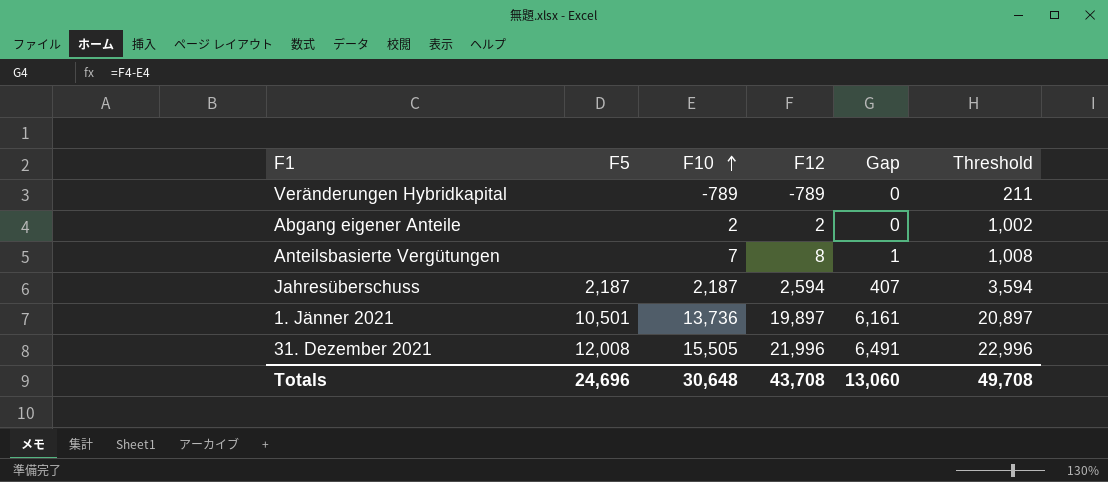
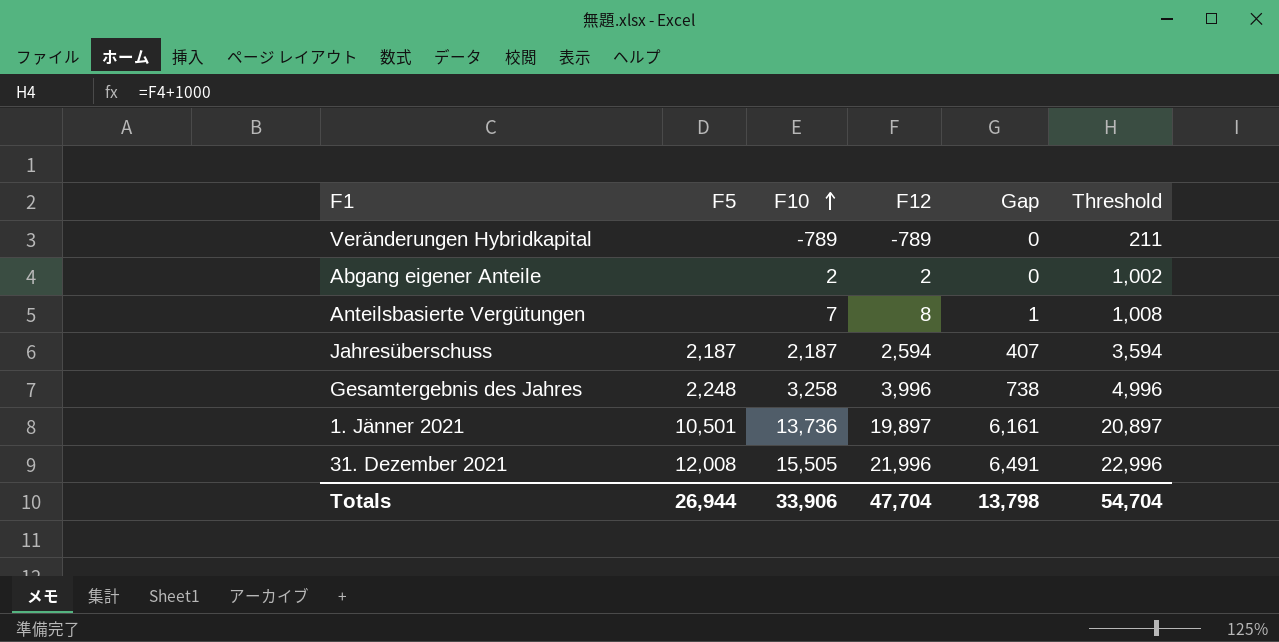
row Gesamtergebnis des Jahres: none -> 2,248 | 3,258 | 3,996 | 738 | 4,996
Totals | F5: 24,696 -> 26,944
Totals | F10: 30,648 -> 33,906
Totals | F12: 43,708 -> 47,704
Totals | Gap: 13,060 -> 13,798
Totals | Threshold: 49,708 -> 54,704

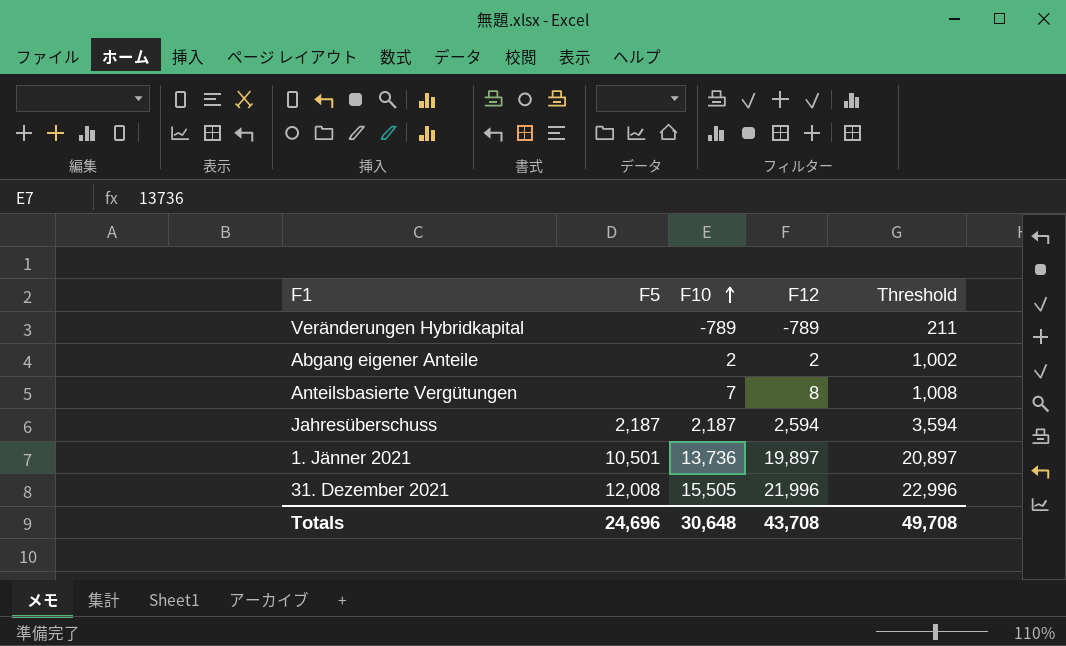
column Gap | formula: [F12] - [F10] -> none
row Gesamtergebnis des Jahres: 2,248 | 3,258 | 3,996 | 738 | 4,996 -> none
Totals | F5: 26,944 -> 24,696
Totals | F10: 33,906 -> 30,648
Totals | F12: 47,704 -> 43,708
Totals | Threshold: 54,704 -> 49,708

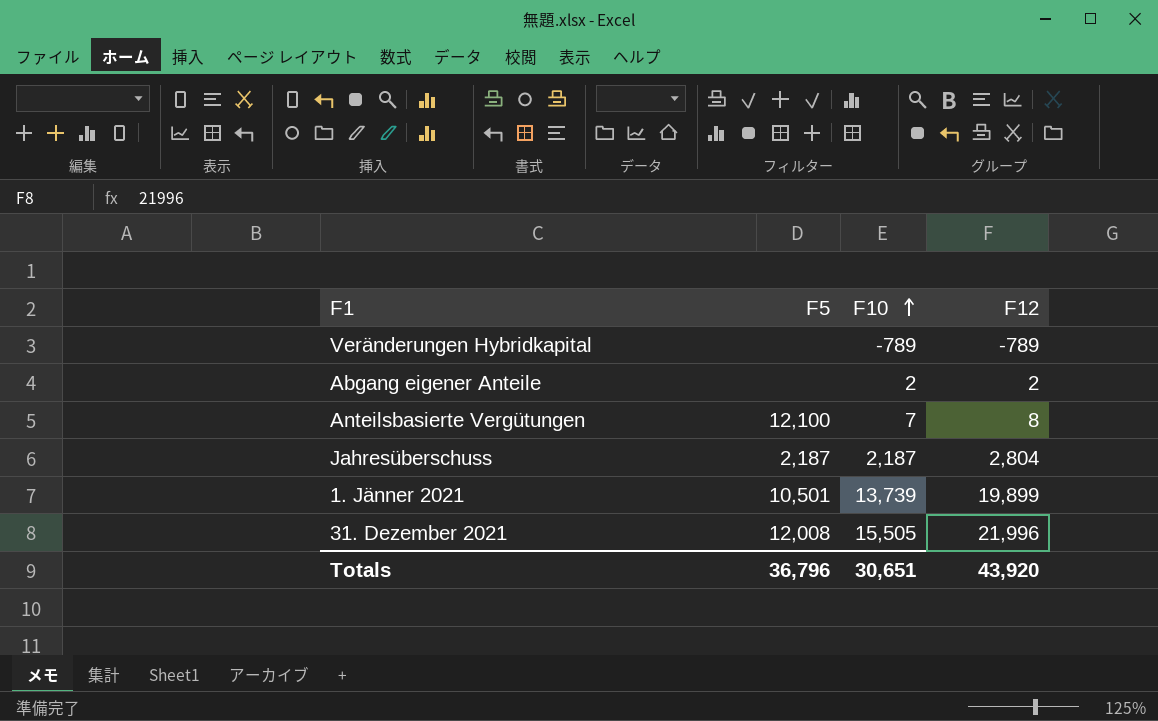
column Threshold | formula: [F12] + 1000 -> none
Anteilsbasierte Vergütungen | F5: none -> 12,100
Jahresüberschuss | F12: 2,594 -> 2,804
1. Jänner 2021 | F10: 13,736 -> 13,739
1. Jänner 2021 | F12: 19,897 -> 19,899
Totals | F5: 24,696 -> 36,796
Totals | F10: 30,648 -> 30,651
Totals | F12: 43,708 -> 43,920

